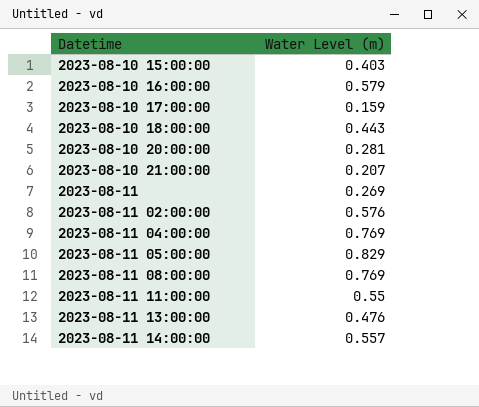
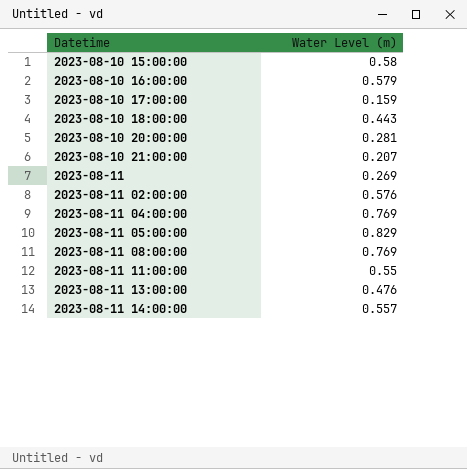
2023-08-10 15:00:00 | Water Level (m): 0.403 -> 0.58

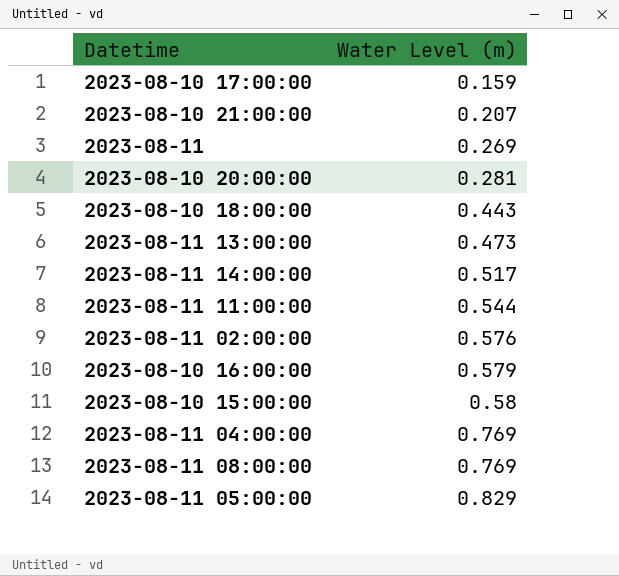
row order: Datetime ascending -> Water Level (m) ascending
2023-08-11 13:00:00 | Water Level (m): 0.476 -> 0.473
2023-08-11 14:00:00 | Water Level (m): 0.557 -> 0.517
2023-08-11 11:00:00 | Water Level (m): 0.55 -> 0.544

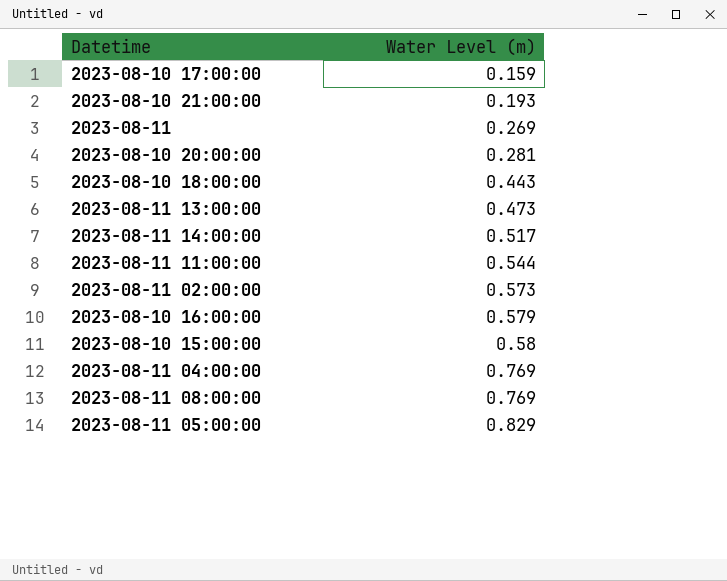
2023-08-10 21:00:00 | Water Level (m): 0.207 -> 0.193
2023-08-11 02:00:00 | Water Level (m): 0.576 -> 0.573

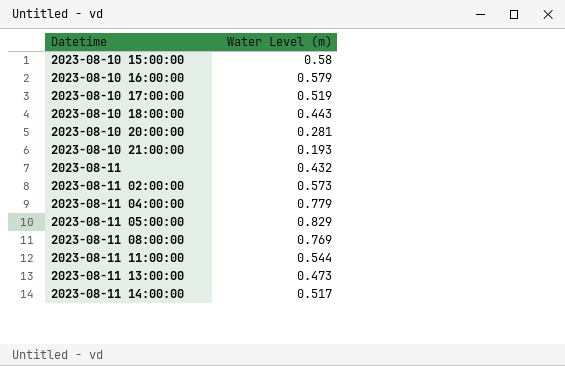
row order: Water Level (m) ascending -> Datetime ascending
2023-08-10 17:00:00 | Water Level (m): 0.159 -> 0.519
2023-08-11 | Water Level (m): 0.269 -> 0.432
2023-08-11 04:00:00 | Water Level (m): 0.769 -> 0.779

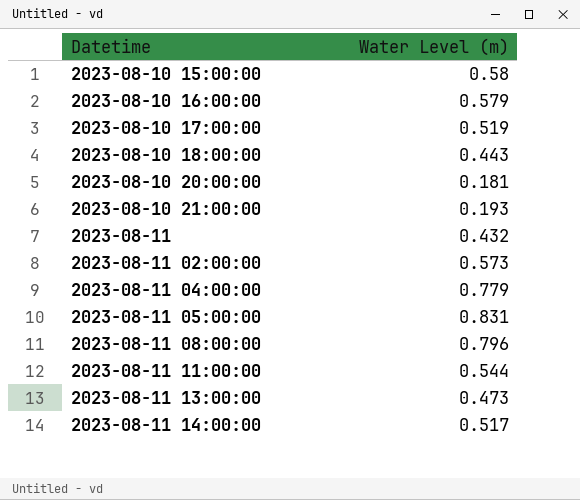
2023-08-10 20:00:00 | Water Level (m): 0.281 -> 0.181
2023-08-11 05:00:00 | Water Level (m): 0.829 -> 0.831
2023-08-11 08:00:00 | Water Level (m): 0.769 -> 0.796

